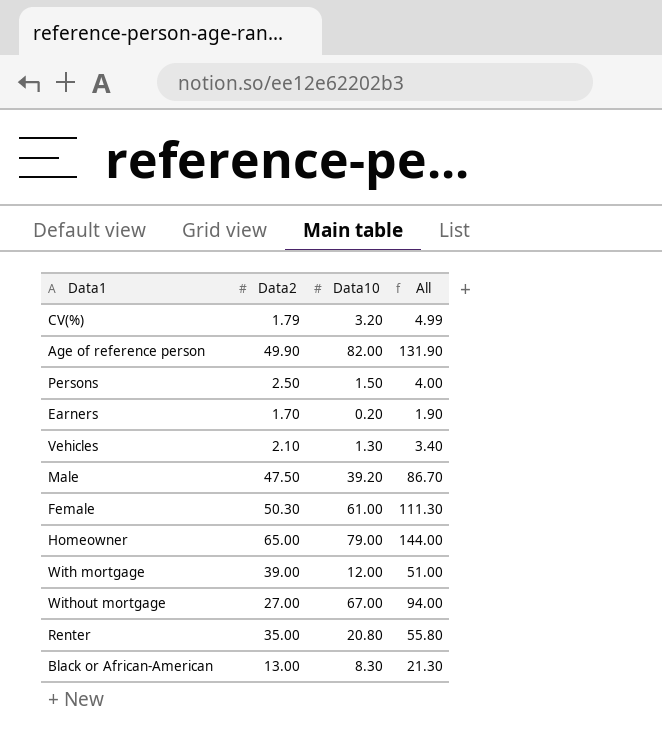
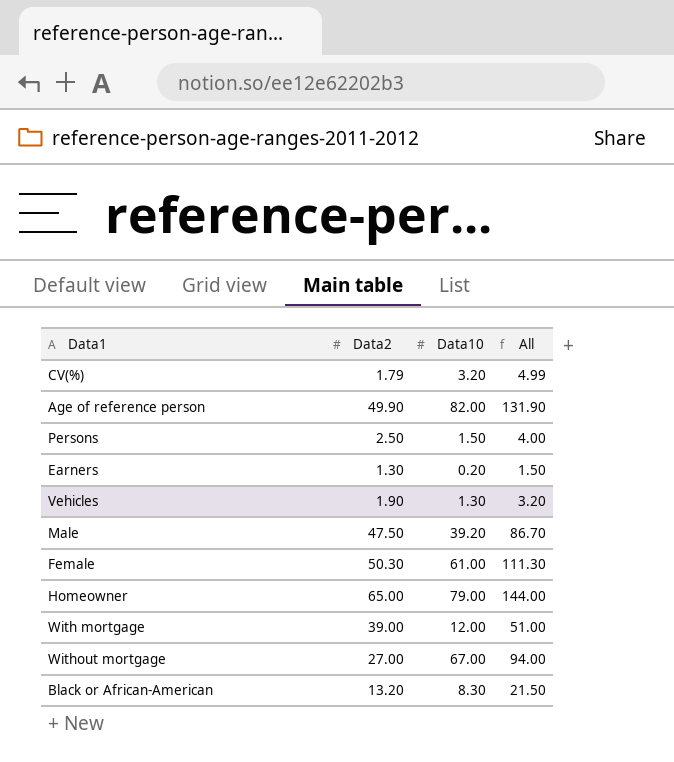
row Renter: 35.00 | 20.80 | 55.80 -> none
Earners | Data2: 1.70 -> 1.30
Earners | All: 1.90 -> 1.50
Vehicles | Data2: 2.10 -> 1.90
Vehicles | All: 3.40 -> 3.20
Black or African-American | Data2: 13.00 -> 13.20
Black or African-American | All: 21.30 -> 21.50

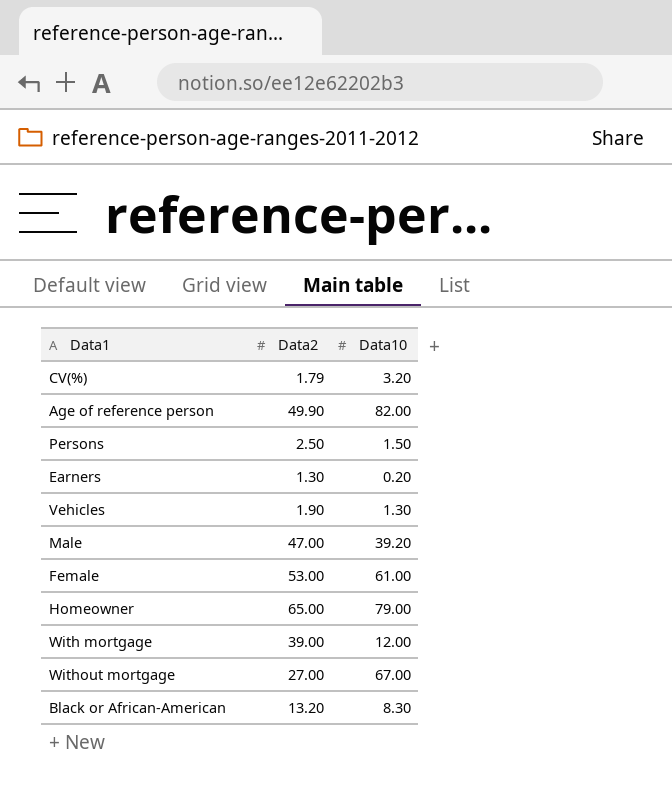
column All | formula: [Data2] + [Data10] -> none
Male | Data2: 47.50 -> 47.00
Female | Data2: 50.30 -> 53.00

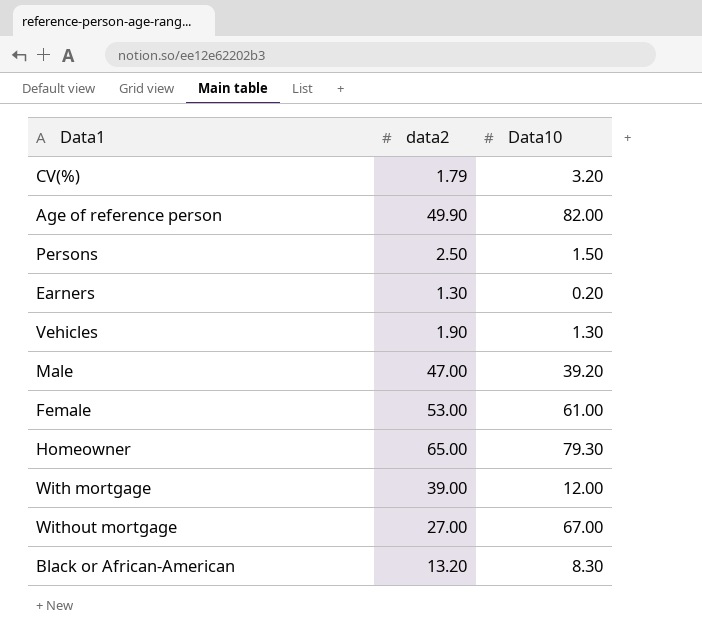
column name: Data2 -> data2
Homeowner | Data10: 79.00 -> 79.30

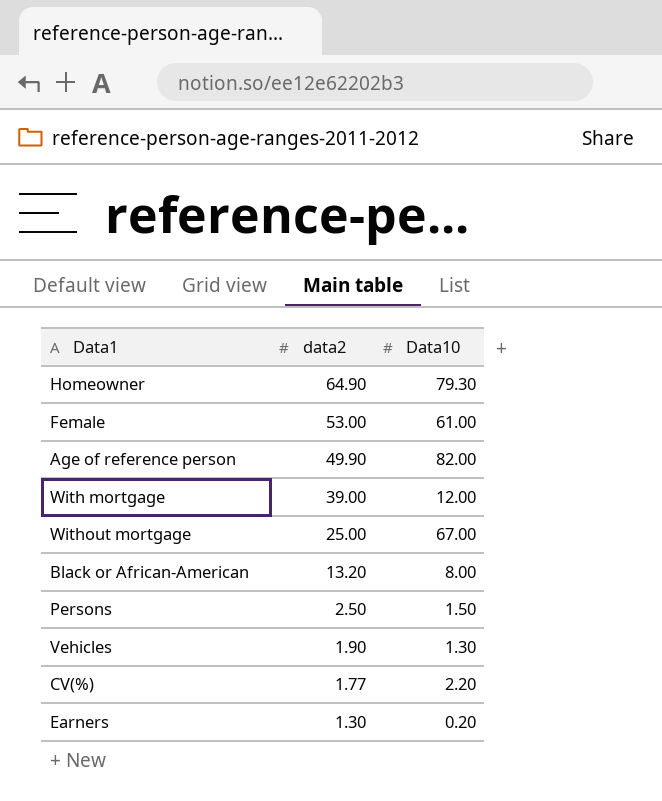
row order: none -> data2 descending
row Male: 47.00 | 39.20 -> none
Homeowner | data2: 65.00 -> 64.90
Without mortgage | data2: 27.00 -> 25.00
Black or African-American | Data10: 8.30 -> 8.00
CV(%) | data2: 1.79 -> 1.77
CV(%) | Data10: 3.20 -> 2.20

